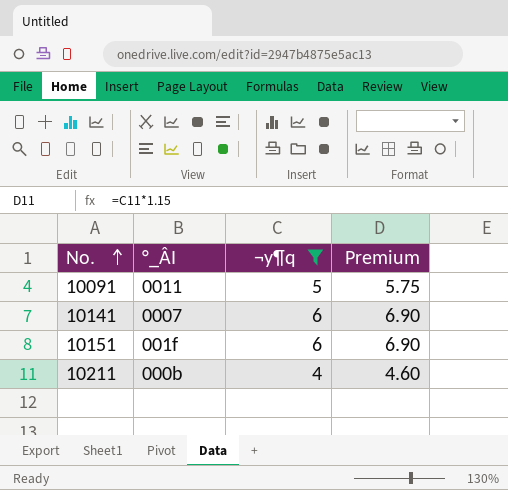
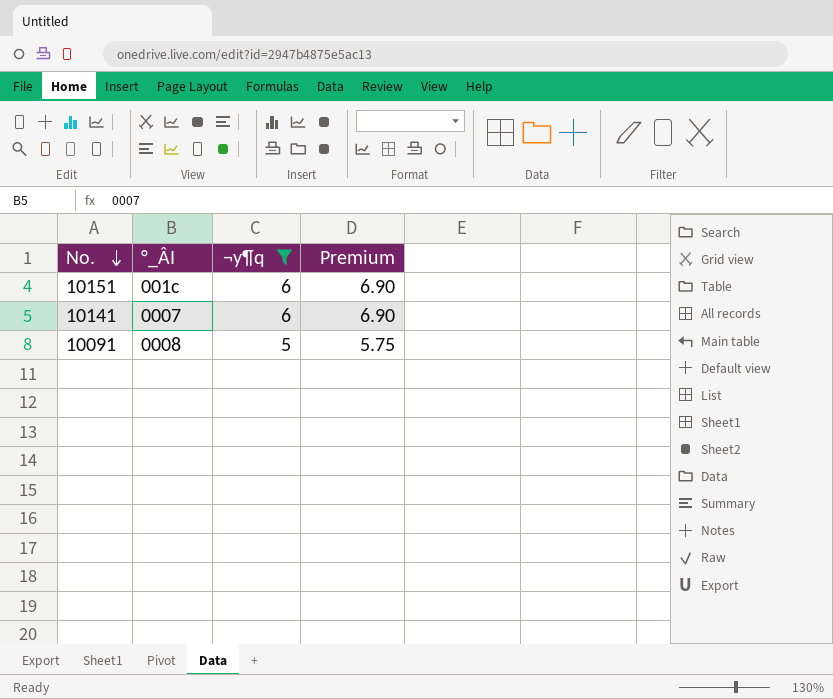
row order: No. ascending -> No. descending
row 10211: 000b | 4 | 4.60 -> none
10151 | °_ÂI: 001f -> 001c
10091 | °_ÂI: 0011 -> 0008

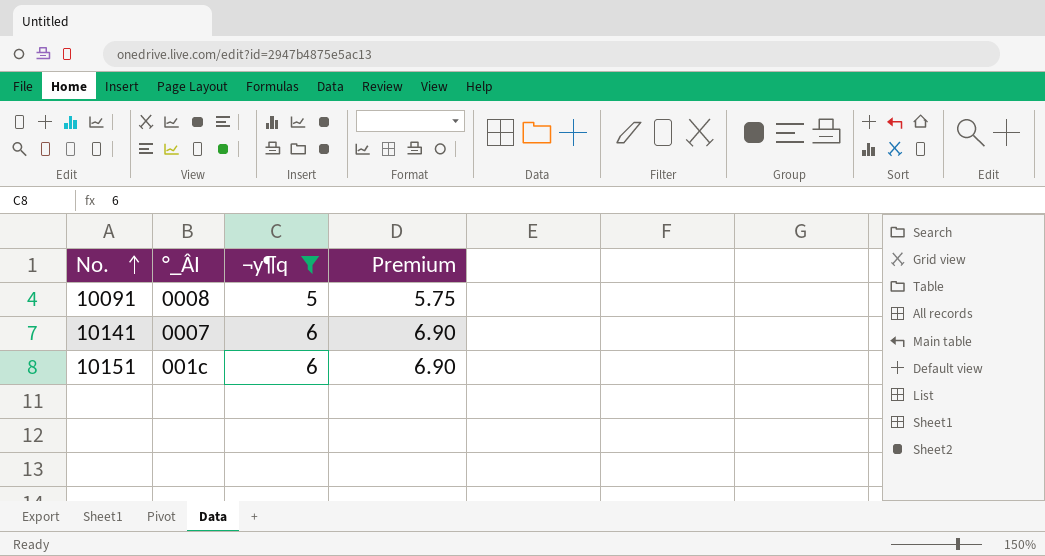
row order: No. descending -> No. ascending

